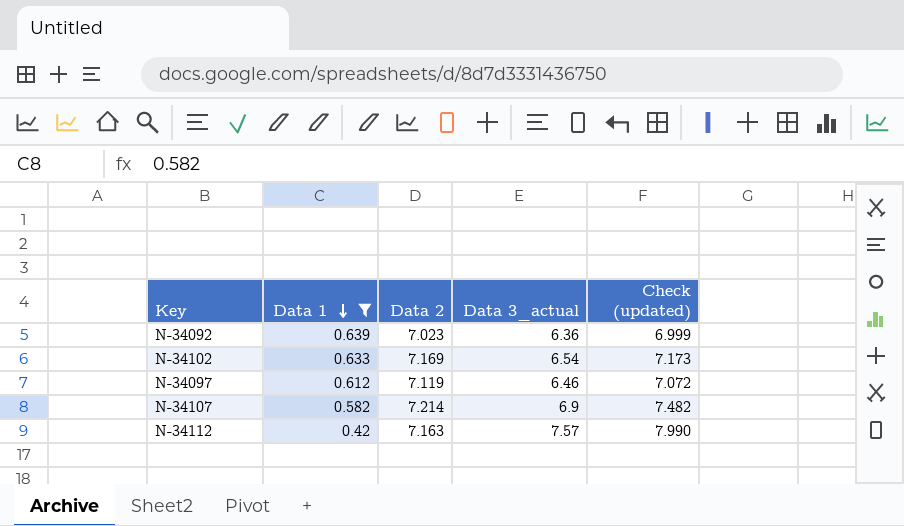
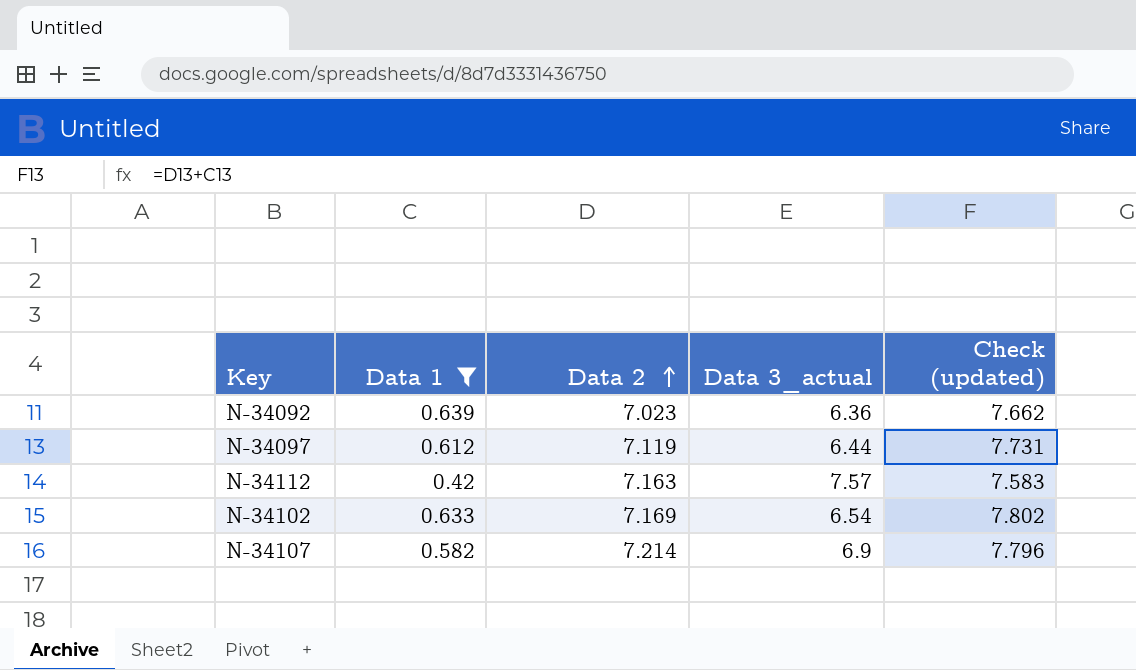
row order: Data 1 descending -> Data 2 ascending
column Check (updated) | formula: [Data 1] + [Data 3_actual] -> [Data 1] + [Data 2]
N-34097 | Data 3_actual: 6.46 -> 6.44

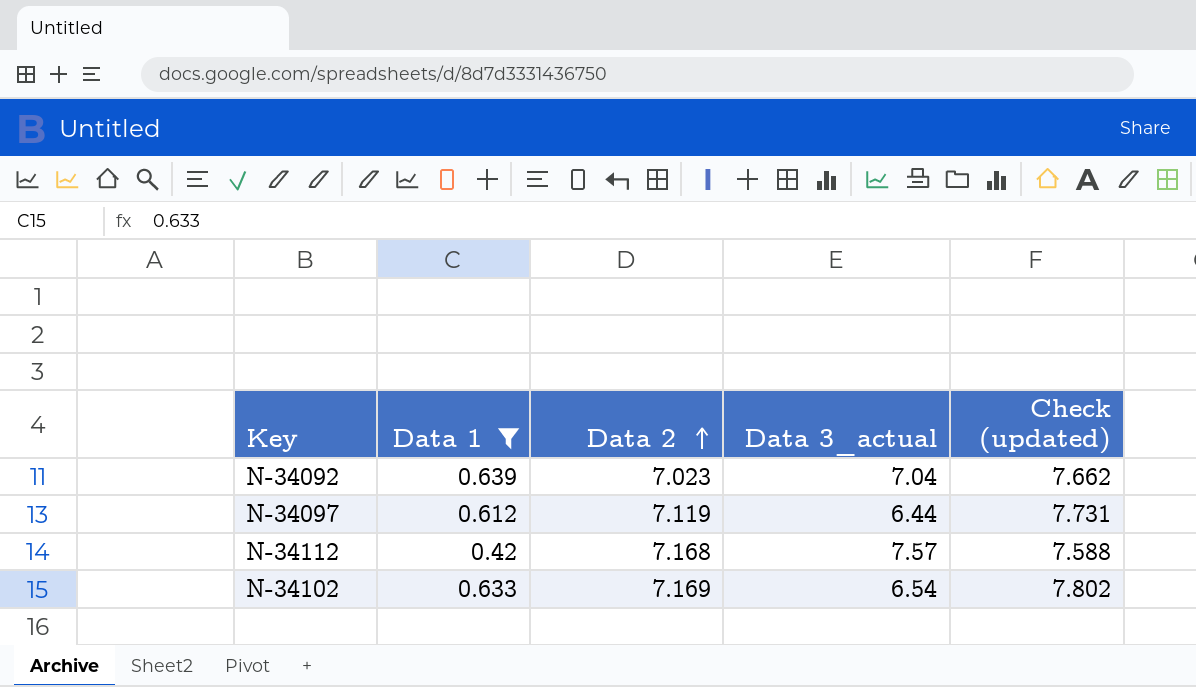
row N-34107: 0.582 | 7.214 | 6.9 | 7.796 -> none
N-34092 | Data 3_actual: 6.36 -> 7.04
N-34112 | Data 2: 7.163 -> 7.168
N-34112 | Check (updated): 7.583 -> 7.588

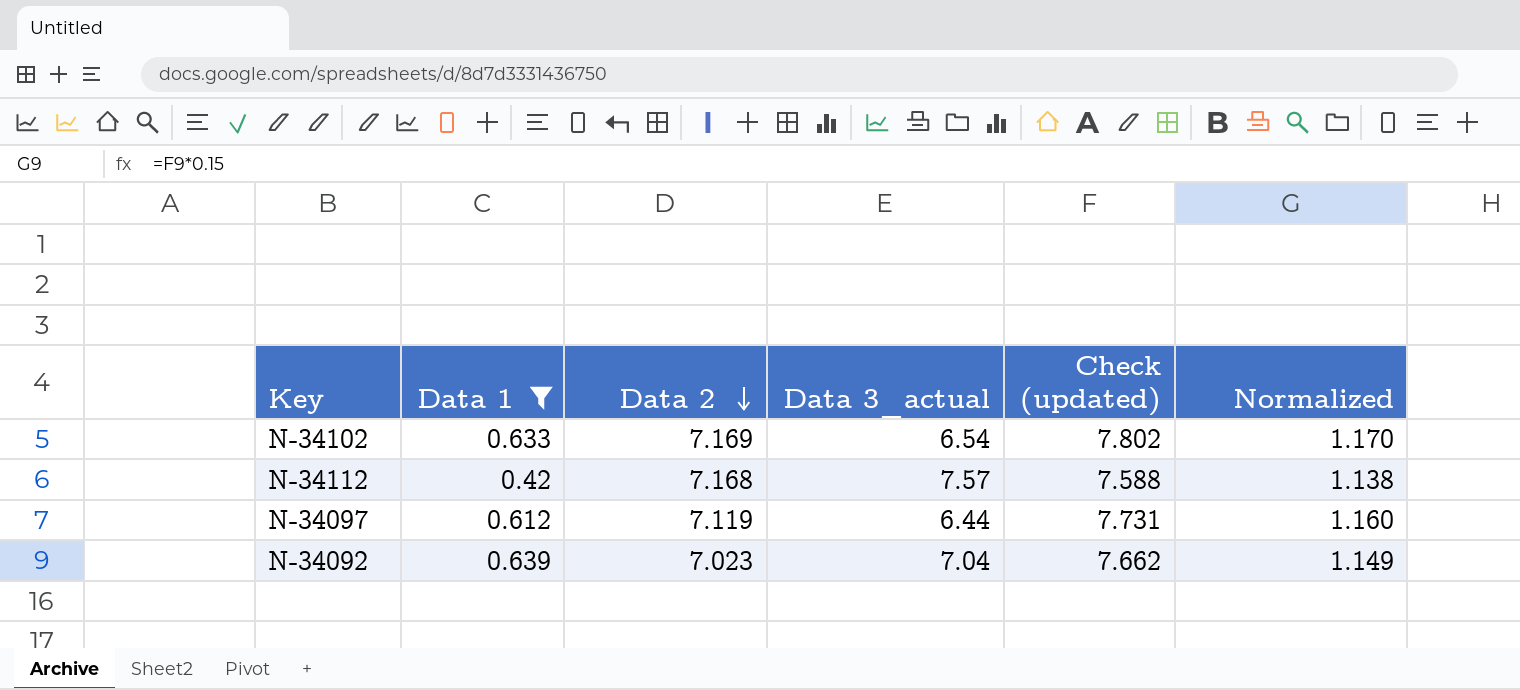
row order: Data 2 ascending -> Data 2 descending
column Normalized | formula: none -> [Check (updated)] * 0.15

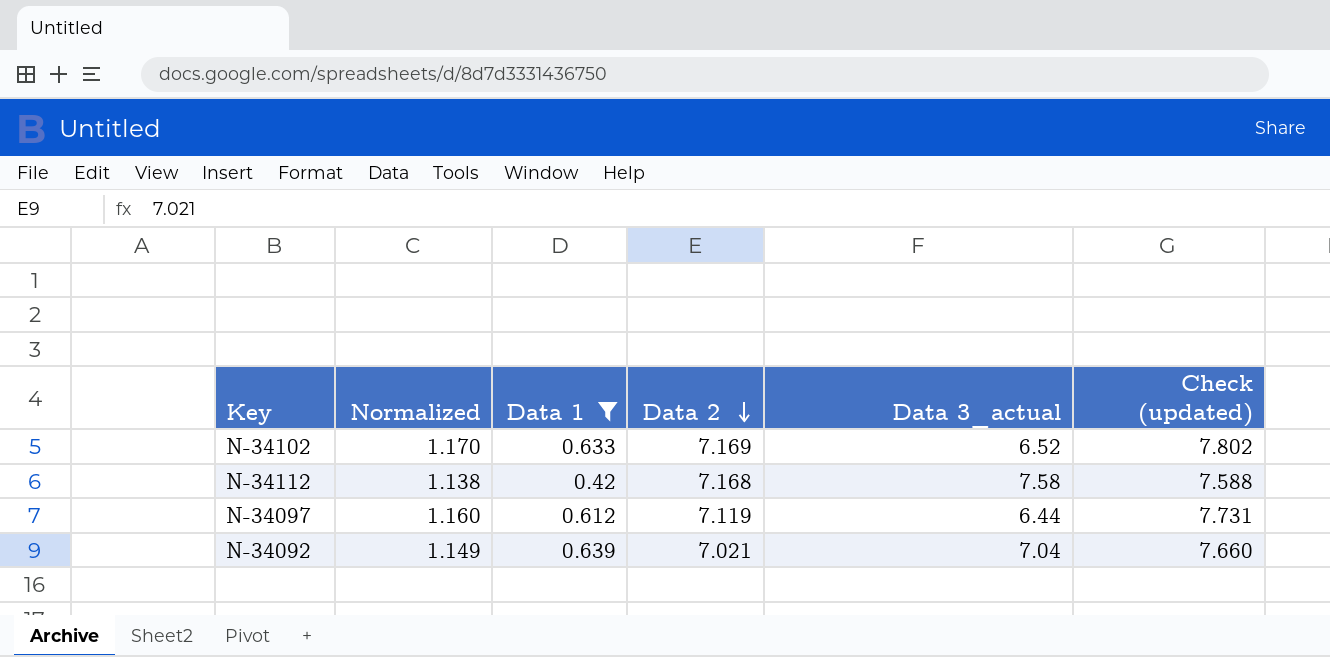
column Normalized | position: 6 -> 2
N-34102 | Data 3_actual: 6.54 -> 6.52
N-34112 | Data 3_actual: 7.57 -> 7.58
N-34092 | Data 2: 7.023 -> 7.021
N-34092 | Check (updated): 7.662 -> 7.660

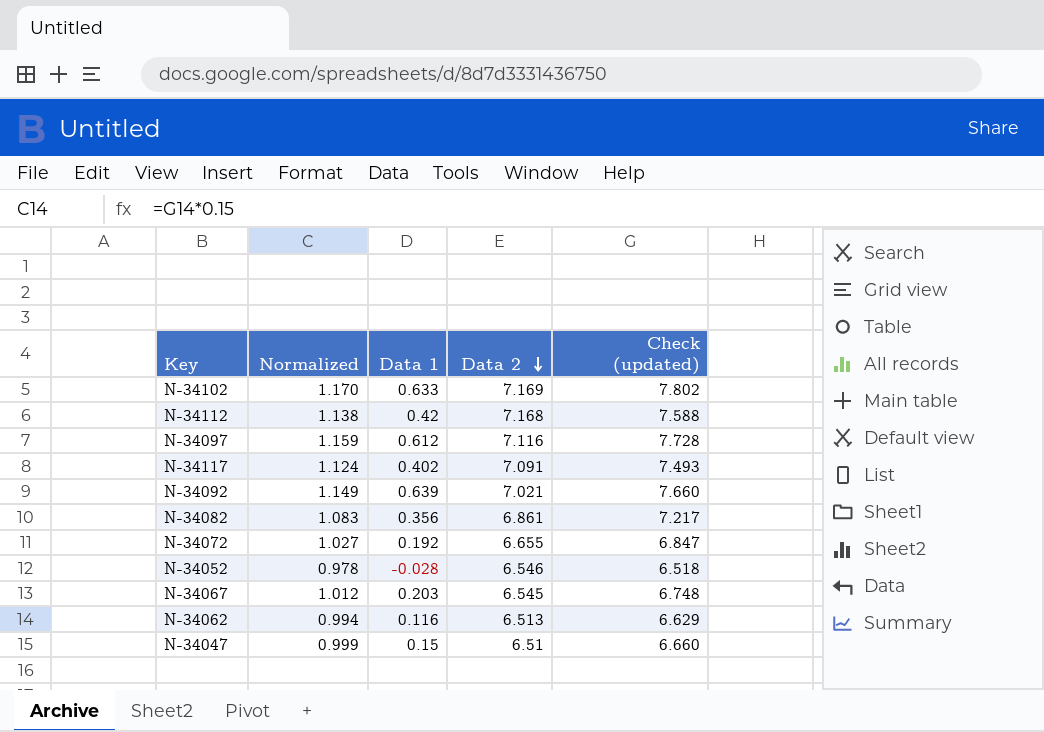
filter: Data 1 >= 0.42 -> none
column Data 3_actual | position: 5 -> none
N-34097 | Normalized: 1.160 -> 1.159
N-34097 | Data 2: 7.119 -> 7.116
N-34097 | Check (updated): 7.731 -> 7.728

